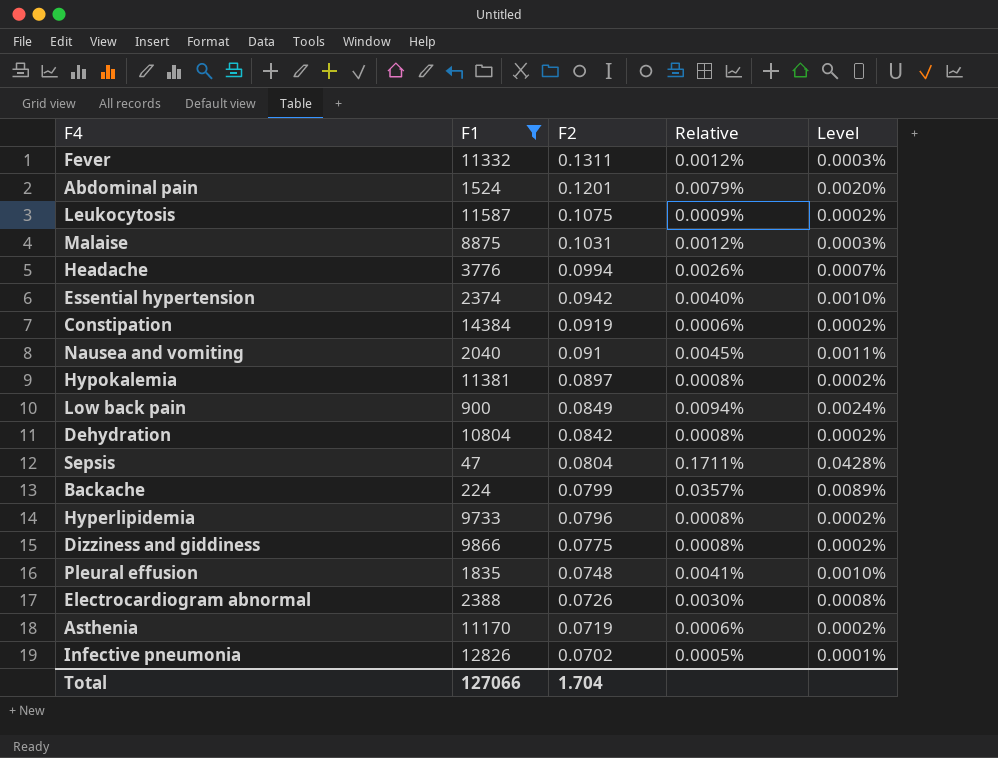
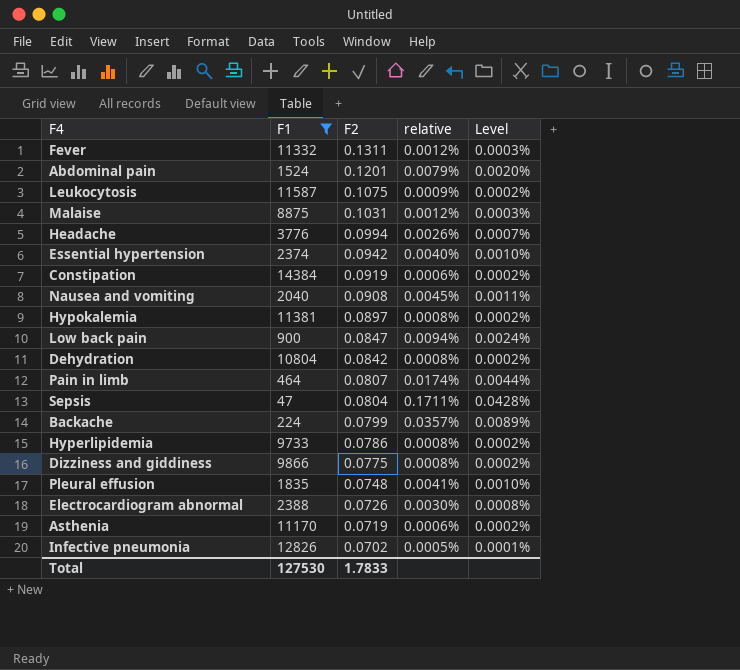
column name: Relative -> relative
Nausea and vomiting | F2: 0.091 -> 0.0908
Low back pain | F2: 0.0849 -> 0.0847
row Pain in limb: none -> 464 | 0.0807 | 0.0174% | 0.0044%
Hyperlipidemia | F2: 0.0796 -> 0.0786
Total | F1: 127066 -> 127530
Total | F2: 1.704 -> 1.7833

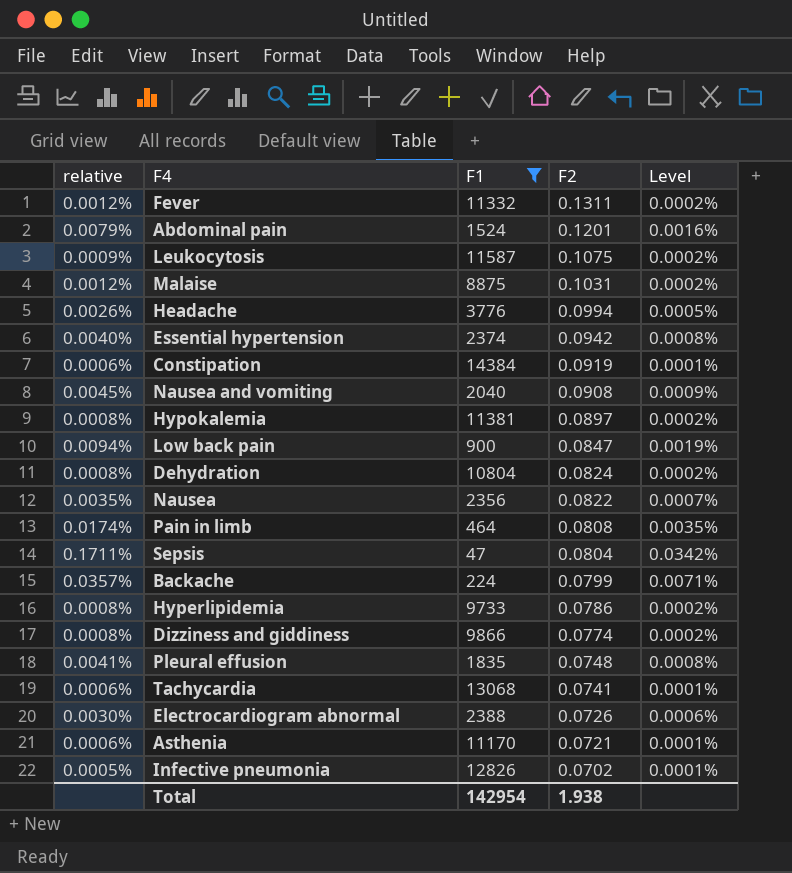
column relative | position: 4 -> 1
column Level | formula: [relative] * 0.25 -> [relative] * 0.2
Dehydration | F2: 0.0842 -> 0.0824
row Nausea: none -> 0.0035% | 2356 | 0.0822 | 0.0007%
Pain in limb | F2: 0.0807 -> 0.0808
Dizziness and giddiness | F2: 0.0775 -> 0.0774
row Tachycardia: none -> 0.0006% | 13068 | 0.0741 | 0.0001%
Asthenia | F2: 0.0719 -> 0.0721
Total | F1: 127530 -> 142954
Total | F2: 1.7833 -> 1.938

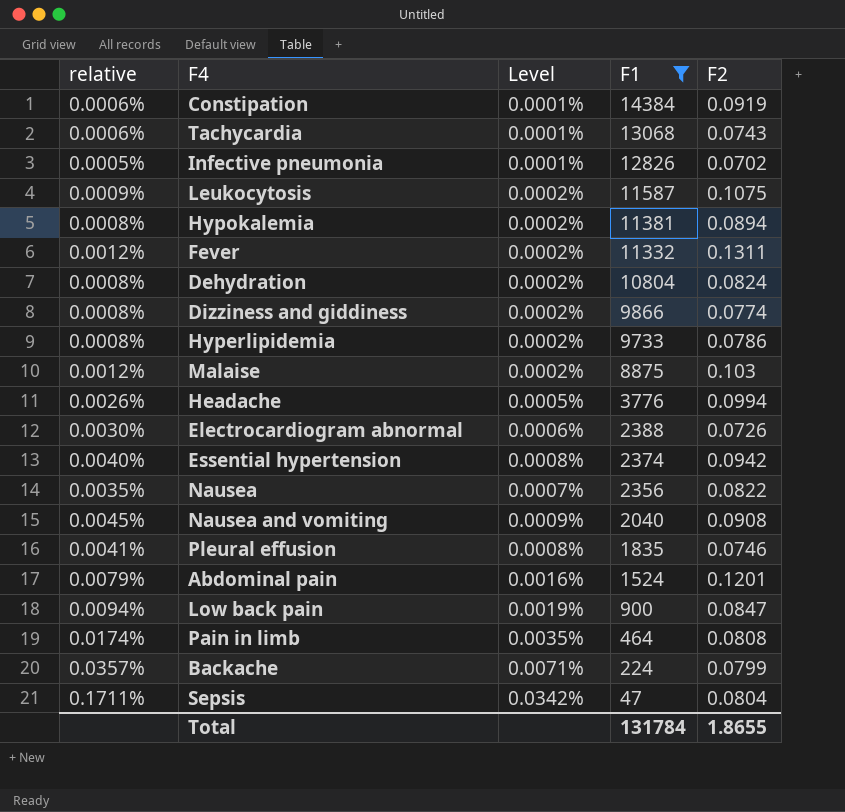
row order: F2 descending -> F1 descending
column Level | position: 5 -> 3
row Asthenia: 0.0006% | 11170 | 0.0721 | 0.0001% -> none
Tachycardia | F2: 0.0741 -> 0.0743
Hypokalemia | F2: 0.0897 -> 0.0894
Malaise | F2: 0.1031 -> 0.103
Pleural effusion | F2: 0.0748 -> 0.0746
Total | F1: 142954 -> 131784
Total | F2: 1.938 -> 1.8655

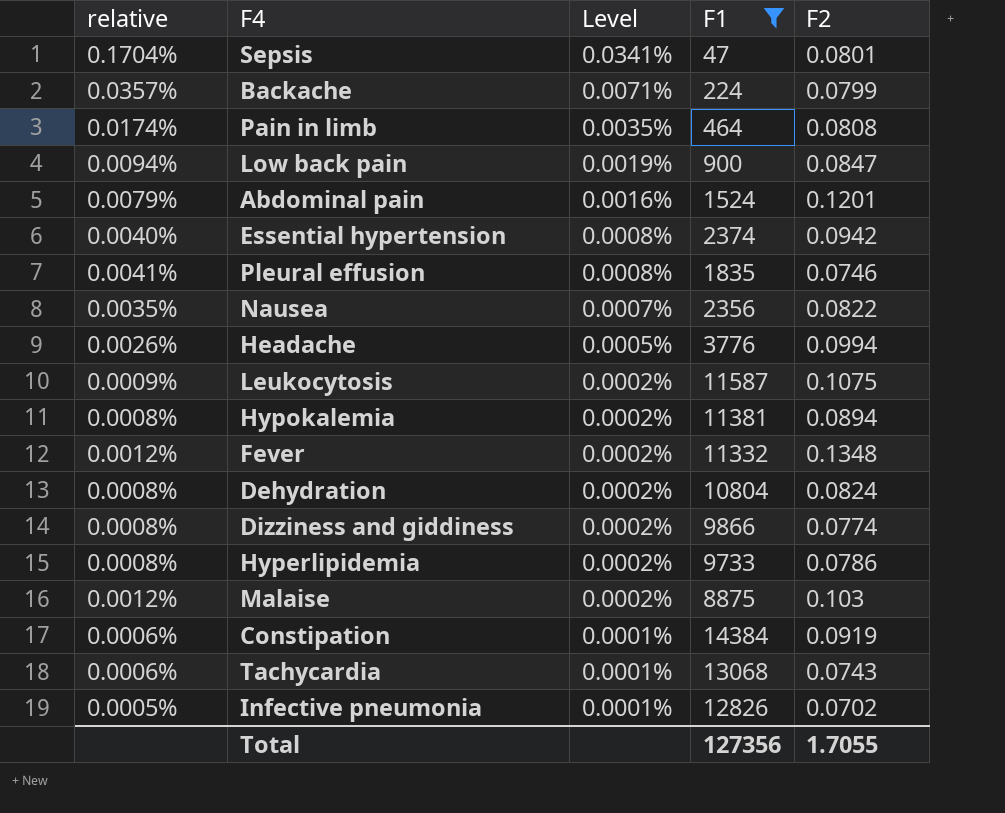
row order: F1 descending -> Level descending
row Electrocardiogram abnormal: 0.0030% | 0.0006% | 2388 | 0.0726 -> none
row Nausea and vomiting: 0.0045% | 0.0009% | 2040 | 0.0908 -> none
Sepsis | relative: 0.1711% -> 0.1704%
Sepsis | Level: 0.0342% -> 0.0341%
Sepsis | F2: 0.0804 -> 0.0801
Fever | F2: 0.1311 -> 0.1348
Total | F1: 131784 -> 127356
Total | F2: 1.8655 -> 1.7055

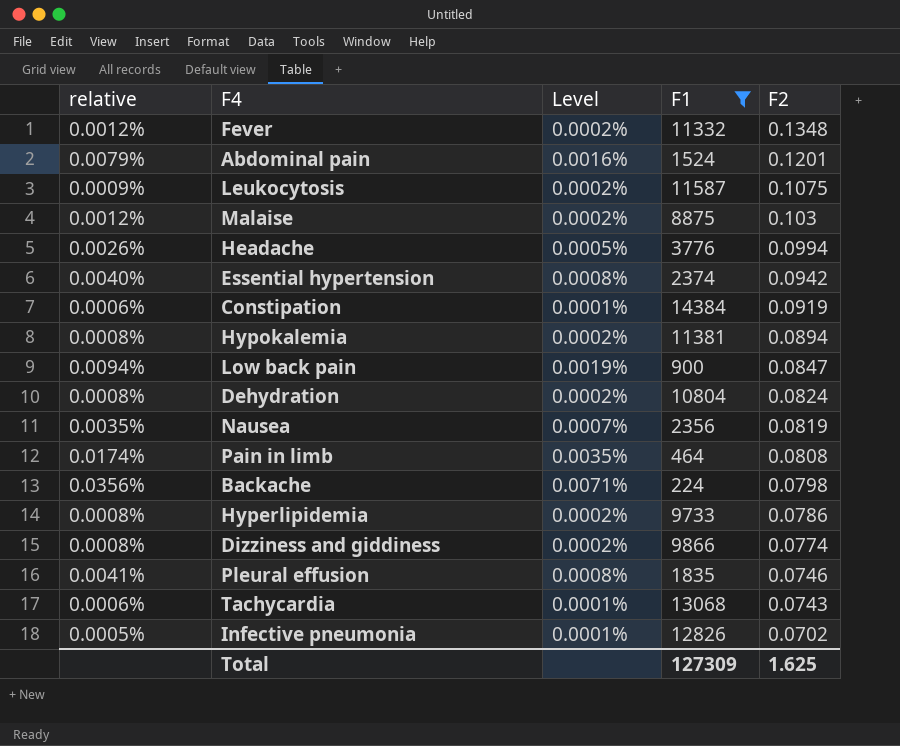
row order: Level descending -> F2 descending
row Sepsis: 0.1704% | 0.0341% | 47 | 0.0801 -> none
Nausea | F2: 0.0822 -> 0.0819
Backache | relative: 0.0357% -> 0.0356%
Backache | F2: 0.0799 -> 0.0798
Total | F1: 127356 -> 127309
Total | F2: 1.7055 -> 1.625

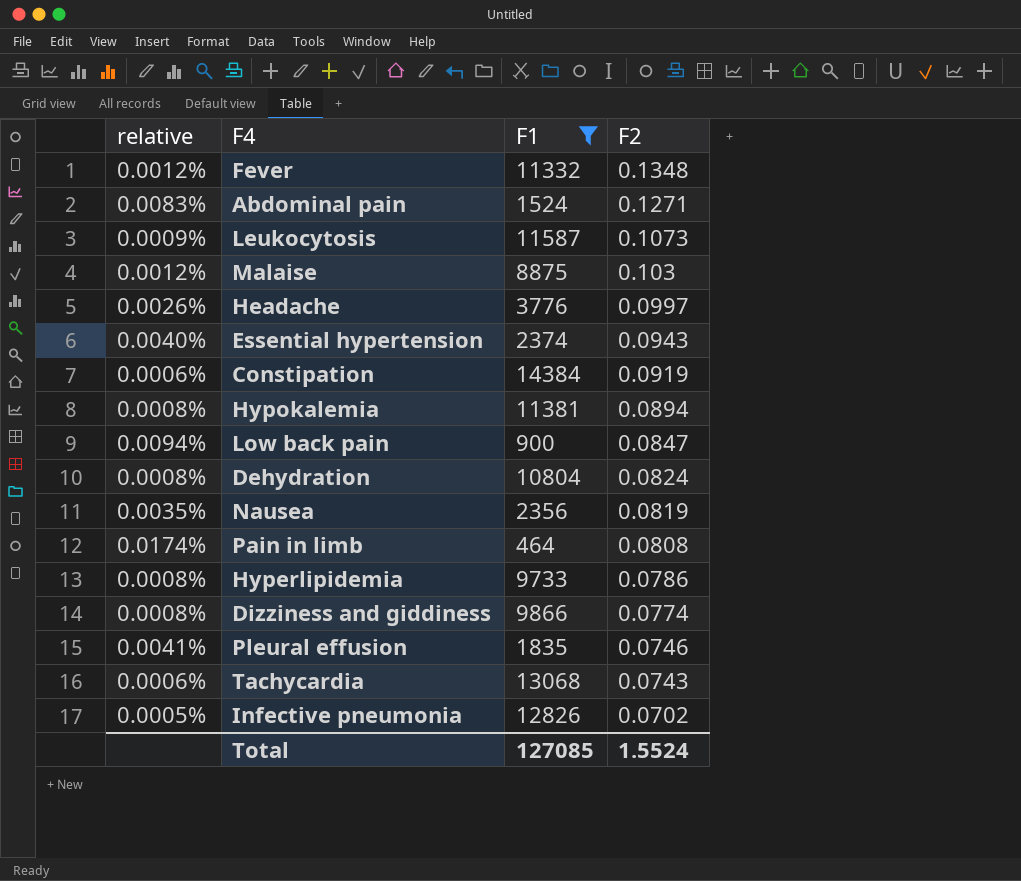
column Level | formula: [relative] * 0.2 -> none
row Backache: 0.0356% | 0.0071% | 224 | 0.0798 -> none
Abdominal pain | relative: 0.0079% -> 0.0083%
Abdominal pain | F2: 0.1201 -> 0.1271
Leukocytosis | F2: 0.1075 -> 0.1073
Headache | F2: 0.0994 -> 0.0997
Essential hypertension | F2: 0.0942 -> 0.0943
Total | F1: 127309 -> 127085
Total | F2: 1.625 -> 1.5524

